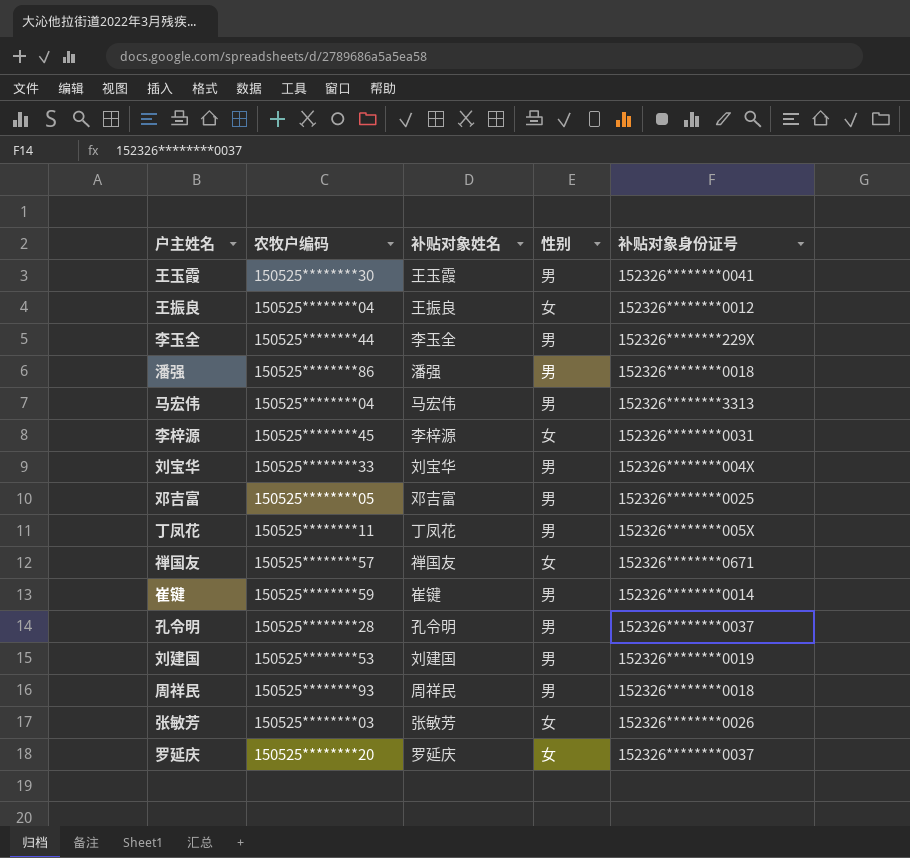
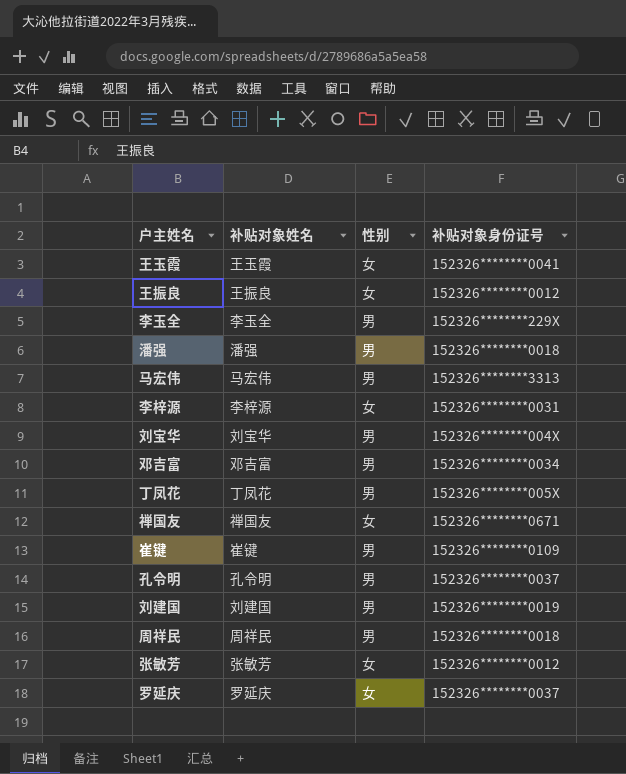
column 农牧户编码 | position: 2 -> none
王玉霞 | 性别: 男 -> 女
邓吉富 | 补贴对象身份证号: 152326********0025 -> 152326********0034
崔键 | 补贴对象身份证号: 152326********0014 -> 152326********0109
张敏芳 | 补贴对象身份证号: 152326********0026 -> 152326********0012

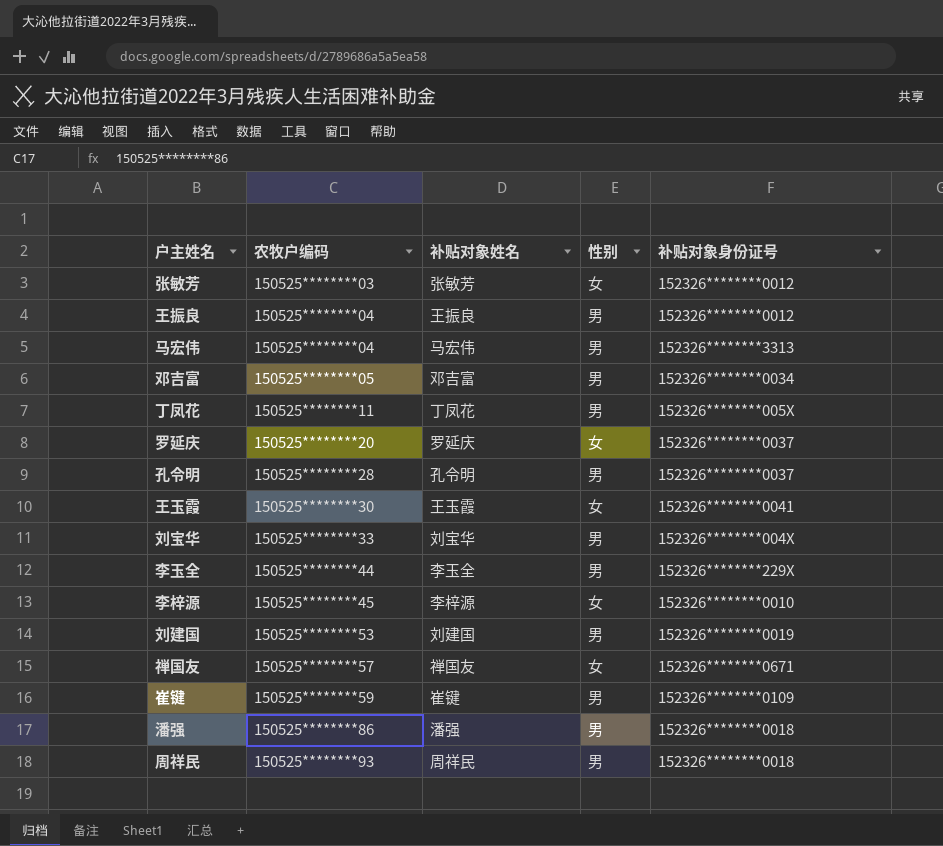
row order: none -> 农牧户编码 ascending
column 农牧户编码 | position: none -> 2
王振良 | 性别: 女 -> 男
李梓源 | 补贴对象身份证号: 152326********0031 -> 152326********0010

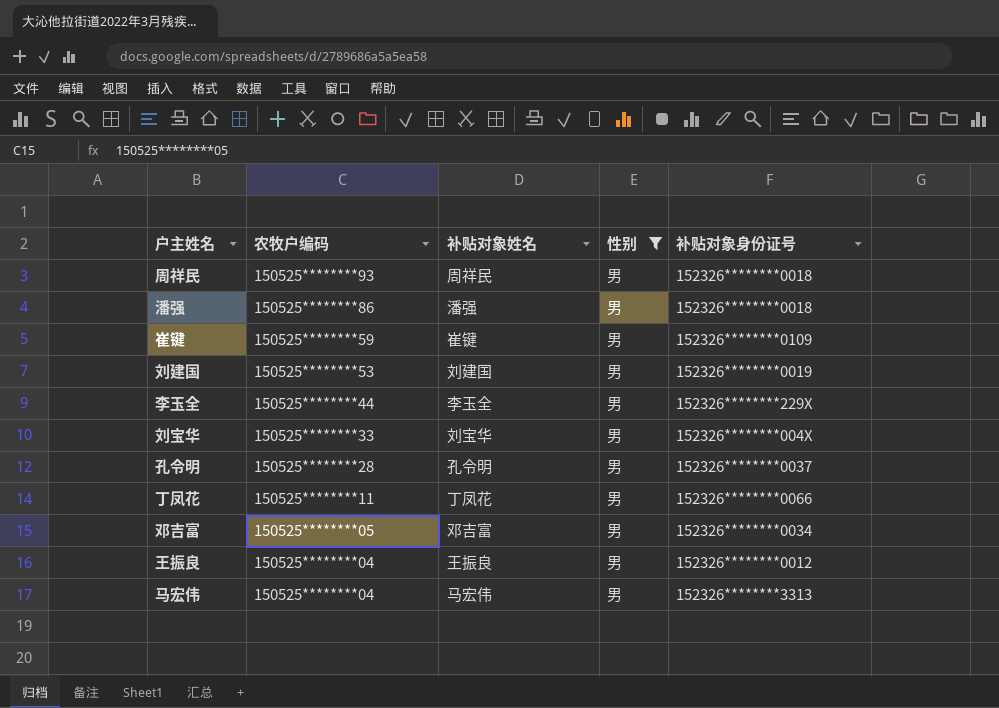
filter: none -> 性别 = 男
row order: 农牧户编码 ascending -> 农牧户编码 descending
丁凤花 | 补贴对象身份证号: 152326********005X -> 152326********0066

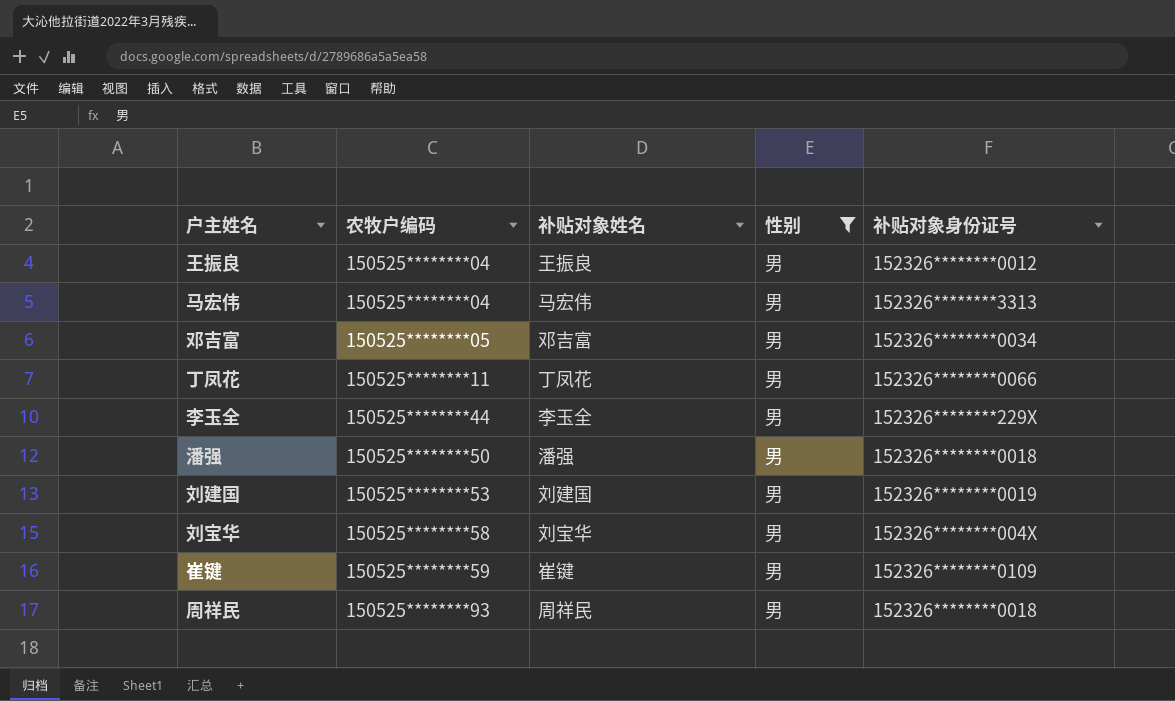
row order: 农牧户编码 descending -> 农牧户编码 ascending
row 孔令明: 150525********28 | 孔令明 | 男 | 152326********0037 -> none
潘强 | 农牧户编码: 150525********86 -> 150525********50
刘宝华 | 农牧户编码: 150525********33 -> 150525********58

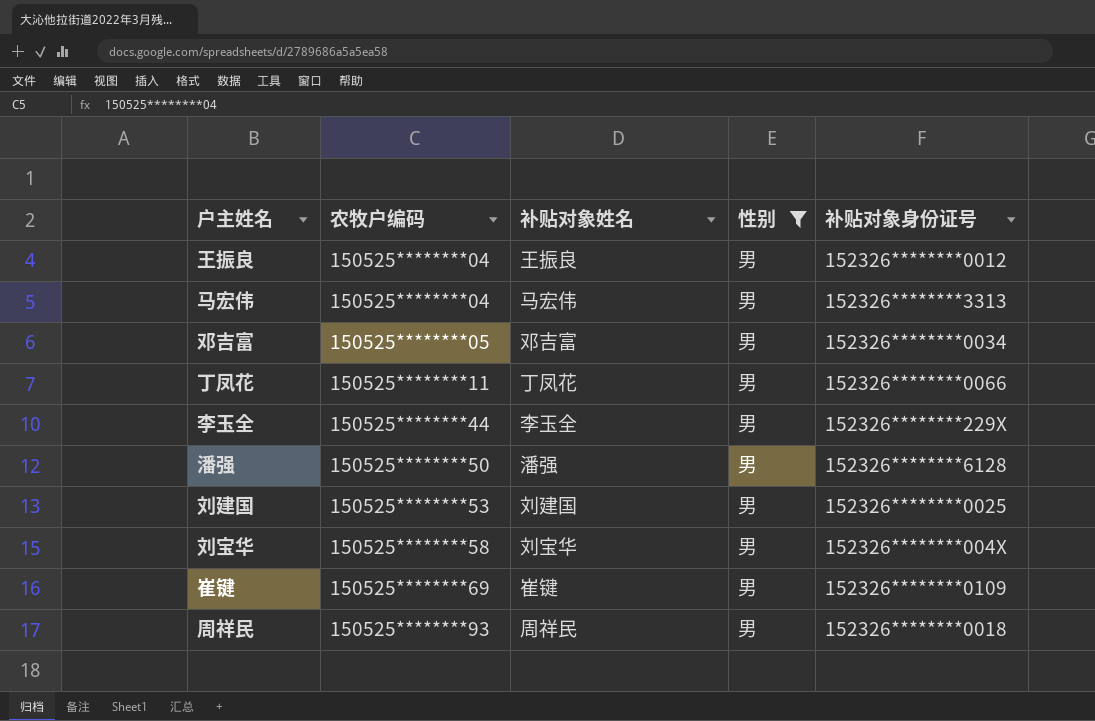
潘强 | 补贴对象身份证号: 152326********0018 -> 152326********6128
刘建国 | 补贴对象身份证号: 152326********0019 -> 152326********0025
崔键 | 农牧户编码: 150525********59 -> 150525********69

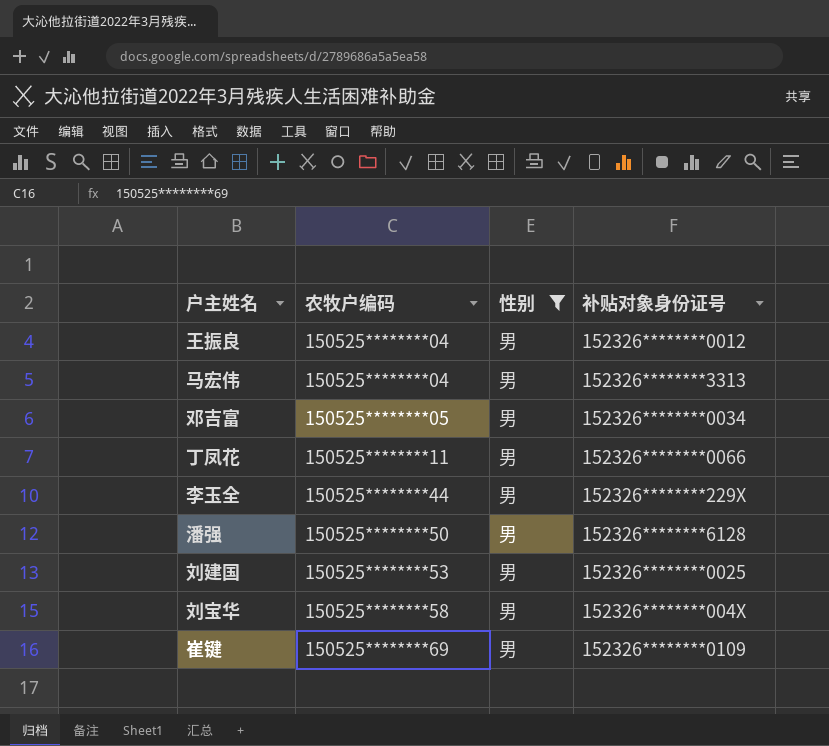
column 补贴对象姓名 | position: 3 -> none
row 周祥民: 150525********93 | 周祥民 | 男 | 152326********0018 -> none

